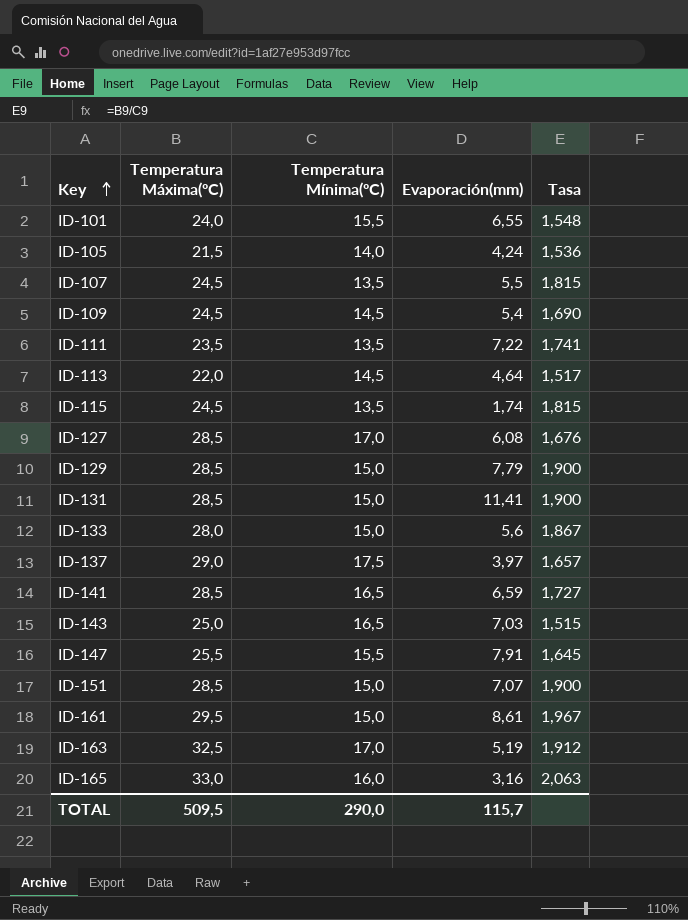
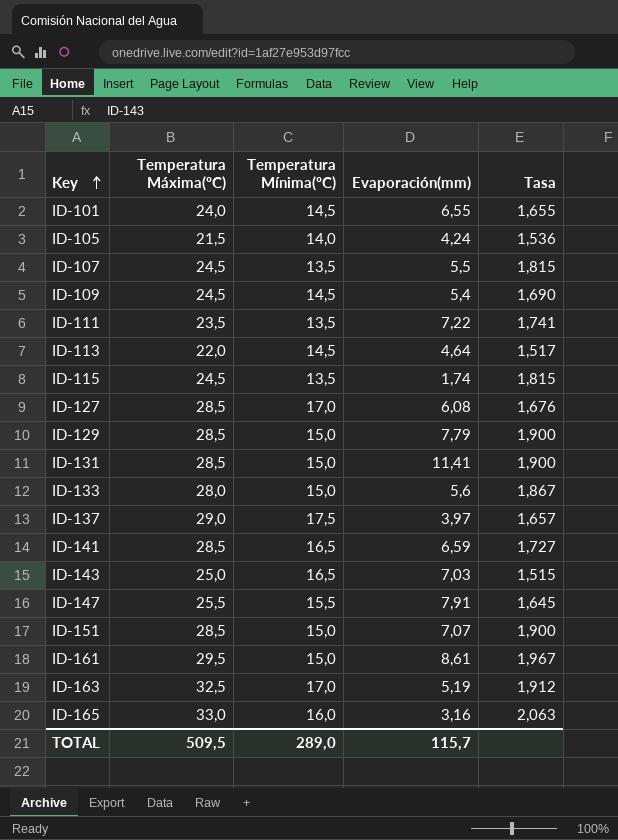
ID-101 | Temperatura Mínima(ºC): 15,5 -> 14,5
ID-101 | Tasa: 1,548 -> 1,655
TOTAL | Temperatura Mínima(ºC): 290,0 -> 289,0

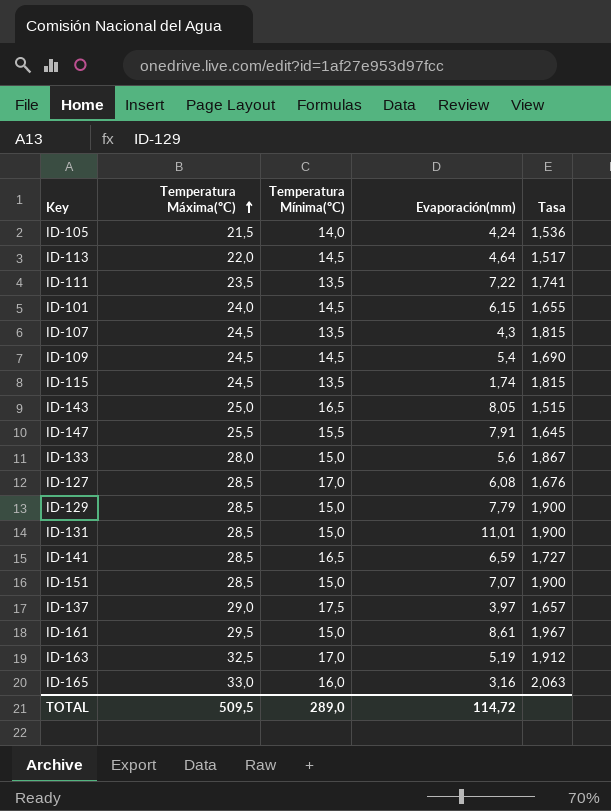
row order: Key ascending -> Temperatura Máxima(ºC) ascending
ID-101 | Evaporación(mm): 6,55 -> 6,15
ID-107 | Evaporación(mm): 5,5 -> 4,3
ID-143 | Evaporación(mm): 7,03 -> 8,05
ID-131 | Evaporación(mm): 11,41 -> 11,01
TOTAL | Evaporación(mm): 115,7 -> 114,72

